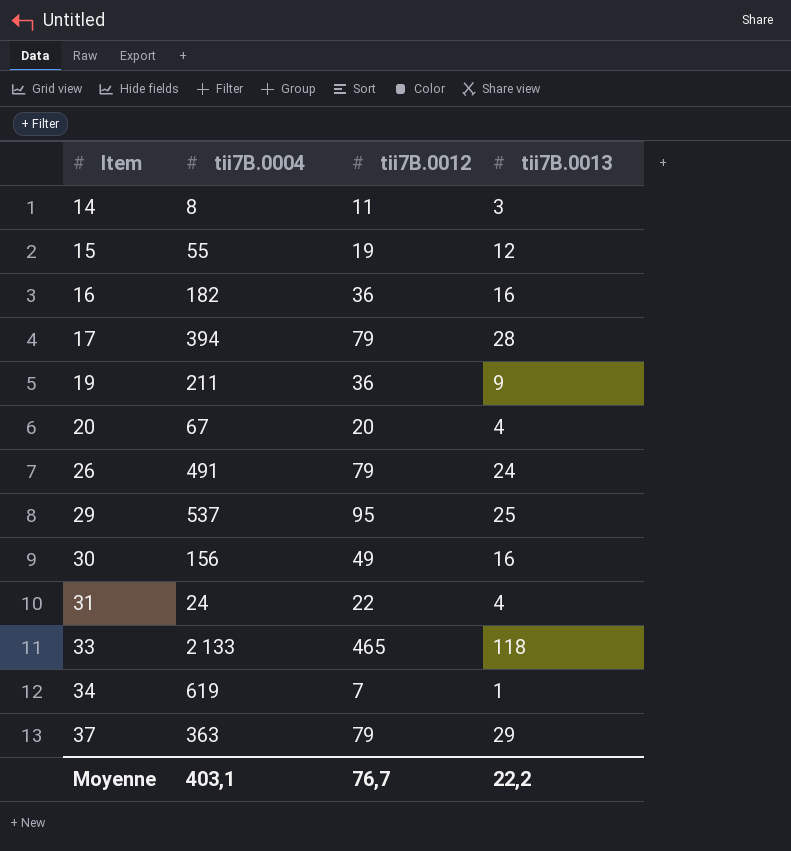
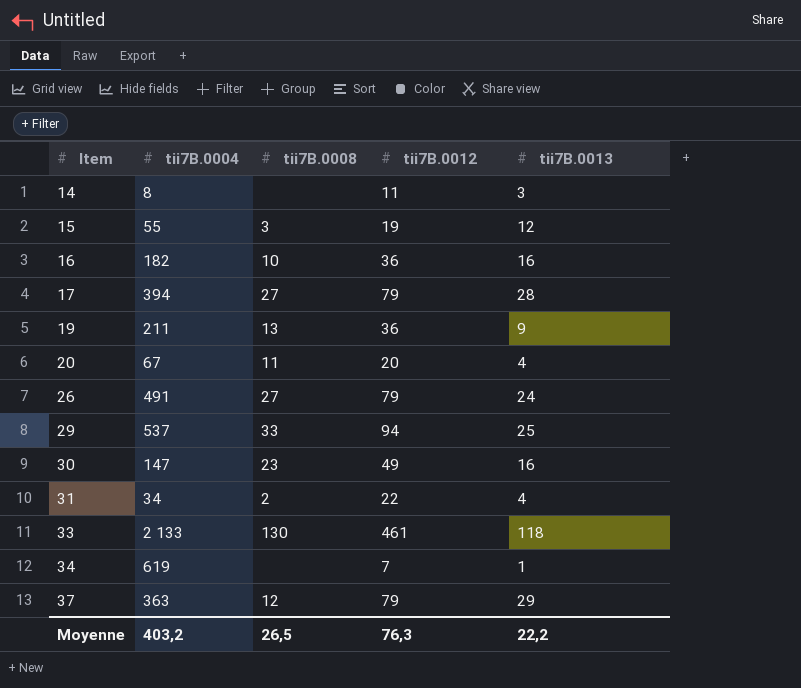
column tii7B.0008 | position: none -> 3
29 | tii7B.0012: 95 -> 94
30 | tii7B.0004: 156 -> 147
31 | tii7B.0004: 24 -> 34
33 | tii7B.0012: 465 -> 461
Moyenne | tii7B.0004: 403,1 -> 403,2
Moyenne | tii7B.0012: 76,7 -> 76,3

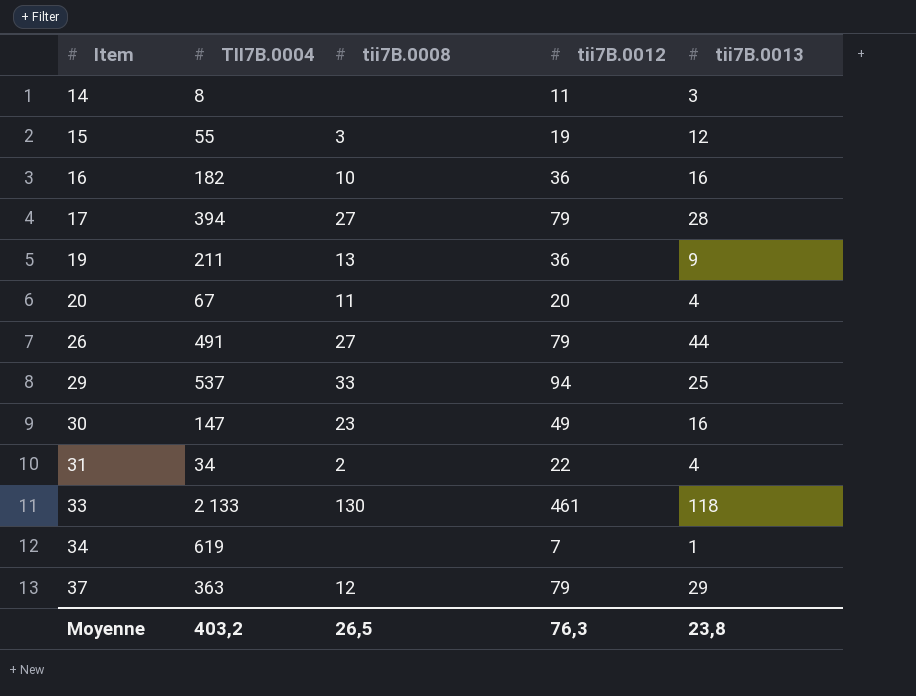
column name: tii7B.0004 -> TII7B.0004
26 | tii7B.0013: 24 -> 44
Moyenne | tii7B.0013: 22,2 -> 23,8

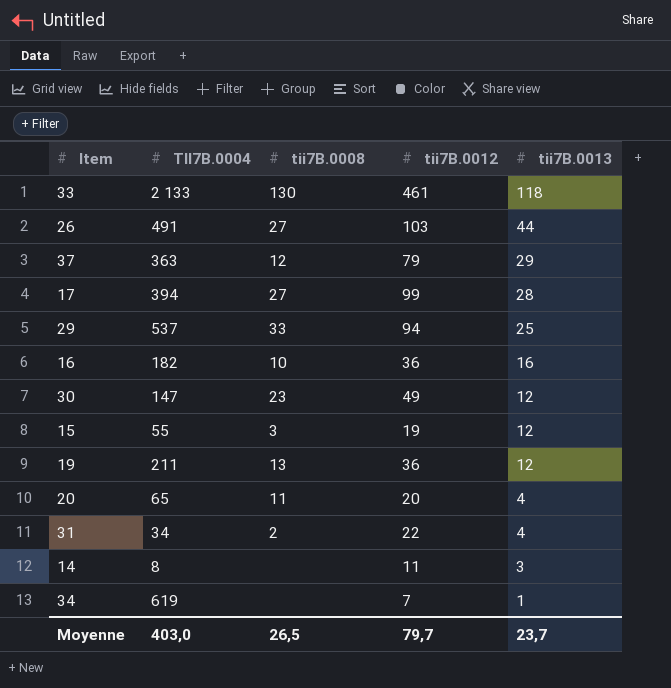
row order: Item ascending -> tii7B.0013 descending
26 | tii7B.0012: 79 -> 103
17 | tii7B.0012: 79 -> 99
30 | tii7B.0013: 16 -> 12
19 | tii7B.0013: 9 -> 12
20 | TII7B.0004: 67 -> 65
Moyenne | TII7B.0004: 403,2 -> 403,0
Moyenne | tii7B.0012: 76,3 -> 79,7
Moyenne | tii7B.0013: 23,8 -> 23,7

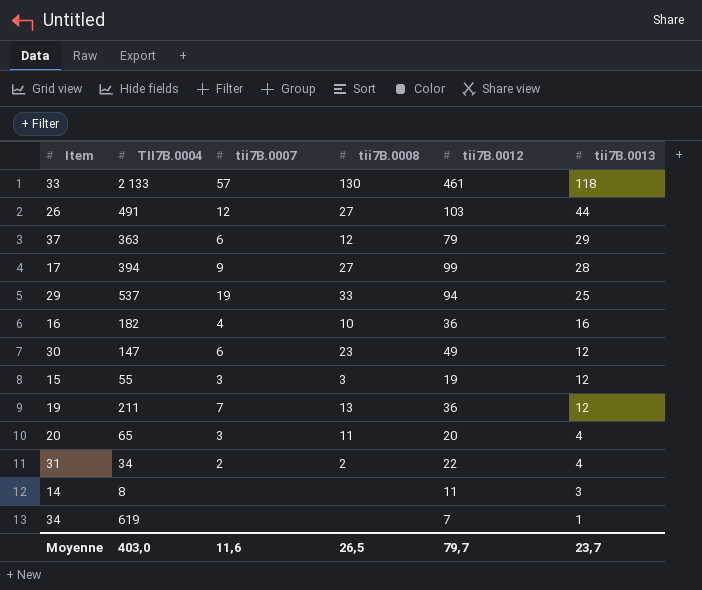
column tii7B.0007 | position: none -> 3

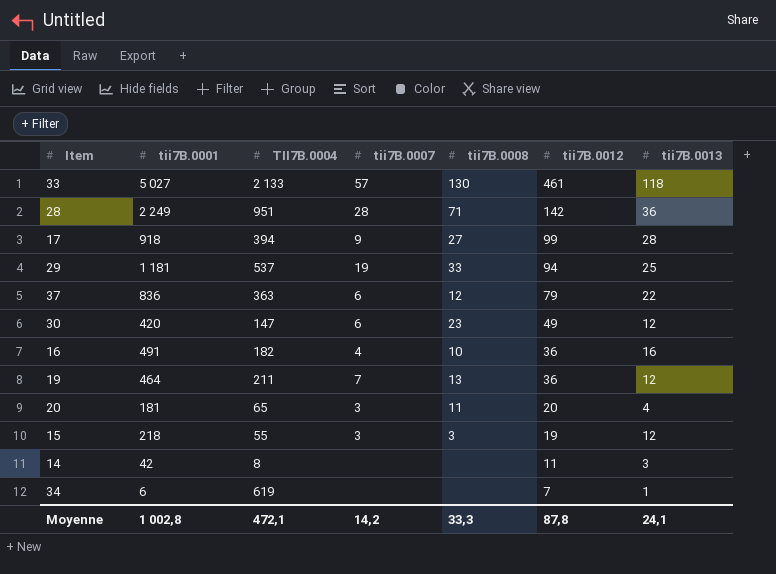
row order: tii7B.0013 descending -> tii7B.0012 descending
column tii7B.0001 | position: none -> 2
row 26: 491 | 12 | 27 | 103 | 44 -> none
row 31: 34 | 2 | 2 | 22 | 4 -> none
row 28: none -> 2 249 | 951 | 28 | 71 | 142 | 36
37 | tii7B.0013: 29 -> 22
Moyenne | TII7B.0004: 403,0 -> 472,1
Moyenne | tii7B.0007: 11,6 -> 14,2
Moyenne | tii7B.0008: 26,5 -> 33,3
Moyenne | tii7B.0012: 79,7 -> 87,8
Moyenne | tii7B.0013: 23,7 -> 24,1

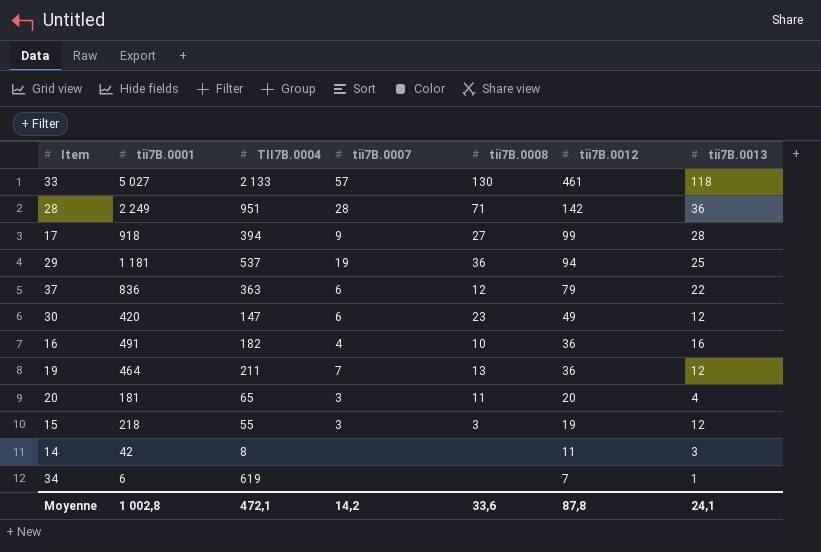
29 | tii7B.0008: 33 -> 36
Moyenne | tii7B.0008: 33,3 -> 33,6

